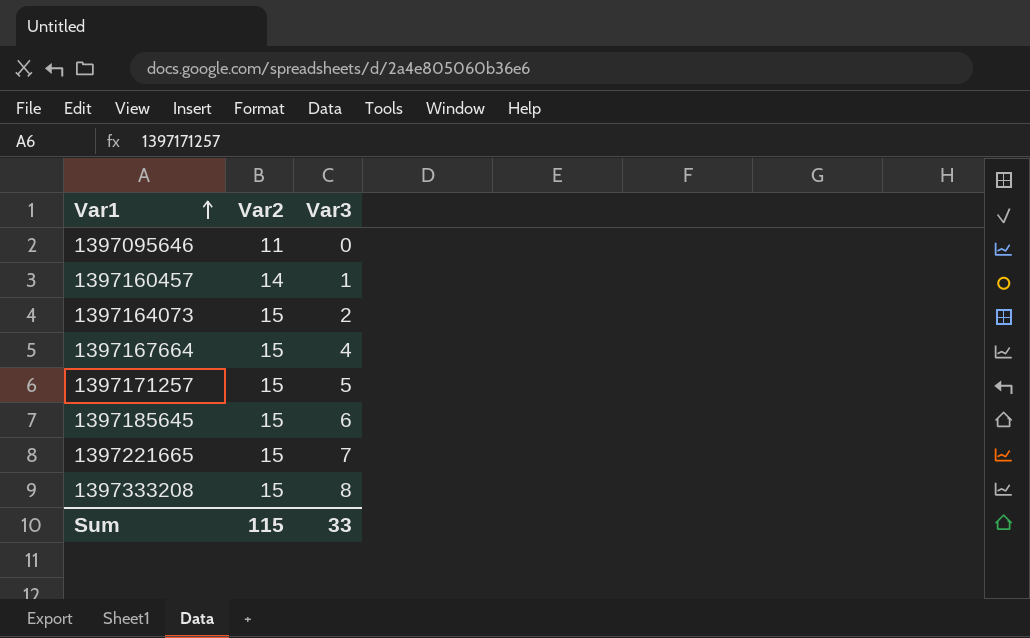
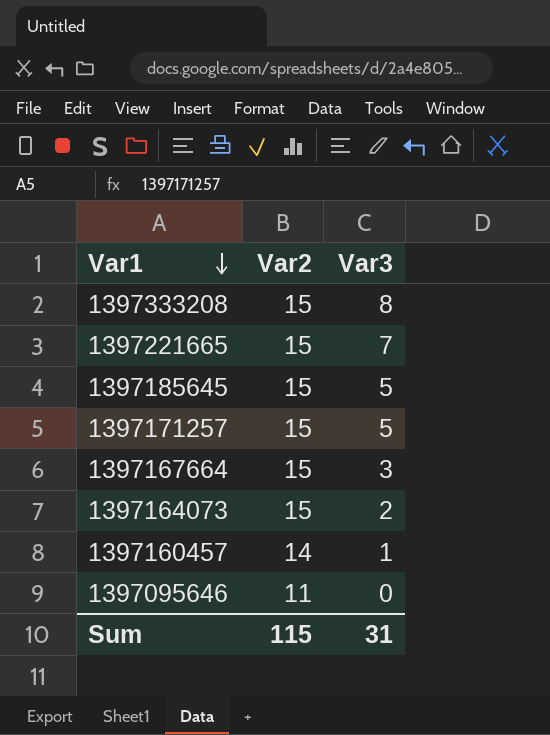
row order: Var1 ascending -> Var1 descending
1397185645 | Var3: 6 -> 5
1397167664 | Var3: 4 -> 3
Sum | Var3: 33 -> 31

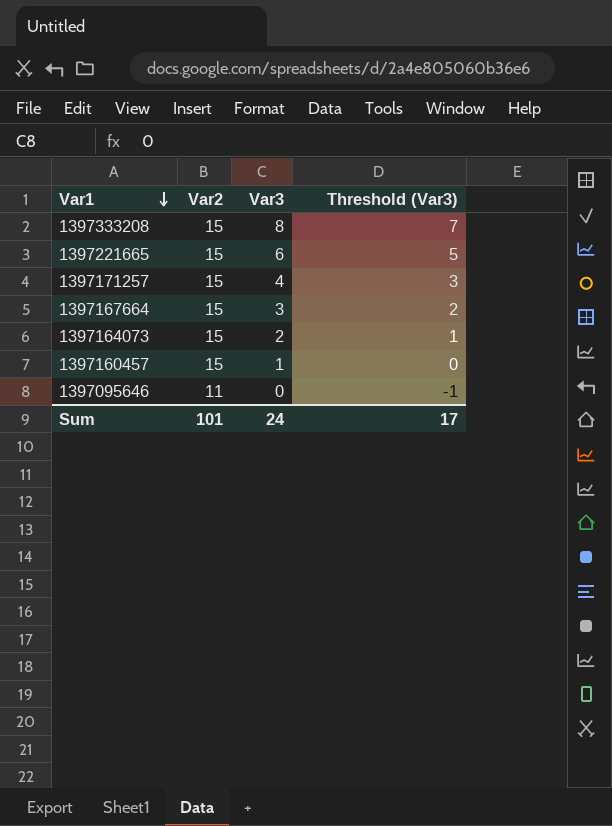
column Threshold (Var3) | formula: none -> [Var3] - 1
row 1397185645: 15 | 5 -> none
1397221665 | Var3: 7 -> 6
1397171257 | Var3: 5 -> 4
1397160457 | Var2: 14 -> 15
Sum | Var2: 115 -> 101
Sum | Var3: 31 -> 24

